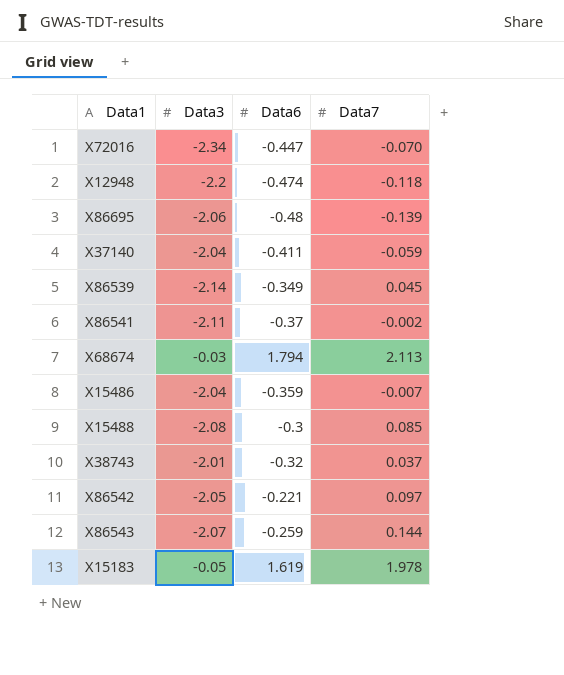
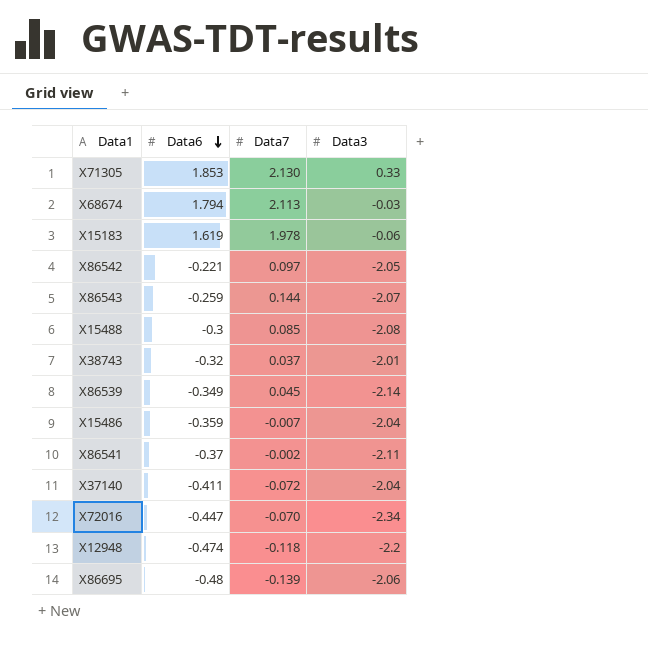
row order: none -> Data6 descending
column Data3 | position: 2 -> 4
row X71305: none -> 1.853 | 2.130 | 0.33
X15183 | Data3: -0.05 -> -0.06
X37140 | Data7: -0.059 -> -0.072

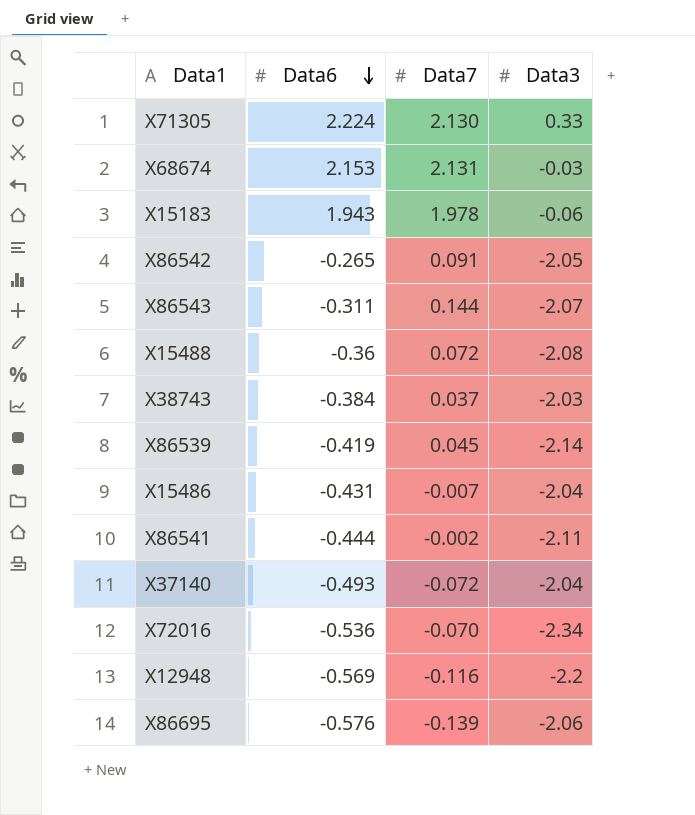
X71305 | Data6: 1.853 -> 2.224
X68674 | Data6: 1.794 -> 2.153
X68674 | Data7: 2.113 -> 2.131
X15183 | Data6: 1.619 -> 1.943
X86542 | Data6: -0.221 -> -0.265
X86542 | Data7: 0.097 -> 0.091
X86543 | Data6: -0.259 -> -0.311
X15488 | Data6: -0.3 -> -0.36
X15488 | Data7: 0.085 -> 0.072
X38743 | Data6: -0.32 -> -0.384
X38743 | Data3: -2.01 -> -2.03
X86539 | Data6: -0.349 -> -0.419
X15486 | Data6: -0.359 -> -0.431
X86541 | Data6: -0.37 -> -0.444
X37140 | Data6: -0.411 -> -0.493
X72016 | Data6: -0.447 -> -0.536
X12948 | Data6: -0.474 -> -0.569
X12948 | Data7: -0.118 -> -0.116
X86695 | Data6: -0.48 -> -0.576

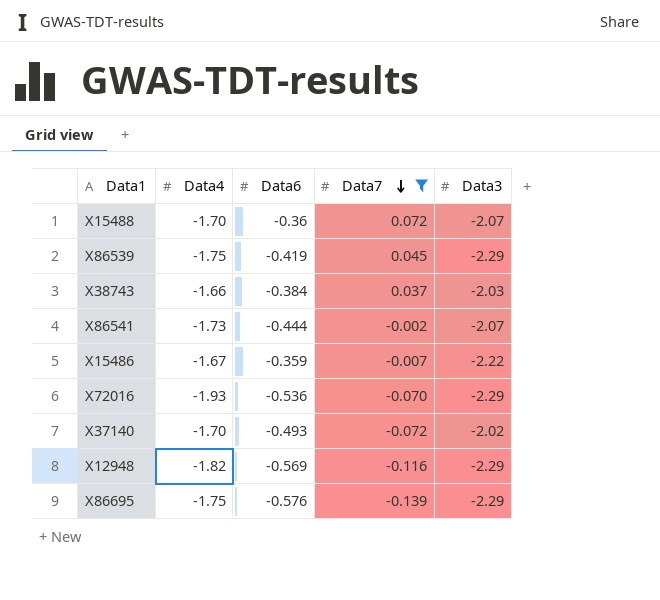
filter: none -> Data7 <= 0.072
row order: Data6 descending -> Data7 descending
column Data4 | position: none -> 2
X15488 | Data3: -2.08 -> -2.07
X86539 | Data3: -2.14 -> -2.29
X86541 | Data3: -2.11 -> -2.07
X15486 | Data6: -0.431 -> -0.359
X15486 | Data3: -2.04 -> -2.22
X72016 | Data3: -2.34 -> -2.29
X37140 | Data3: -2.04 -> -2.02
X12948 | Data3: -2.2 -> -2.29
X86695 | Data3: -2.06 -> -2.29

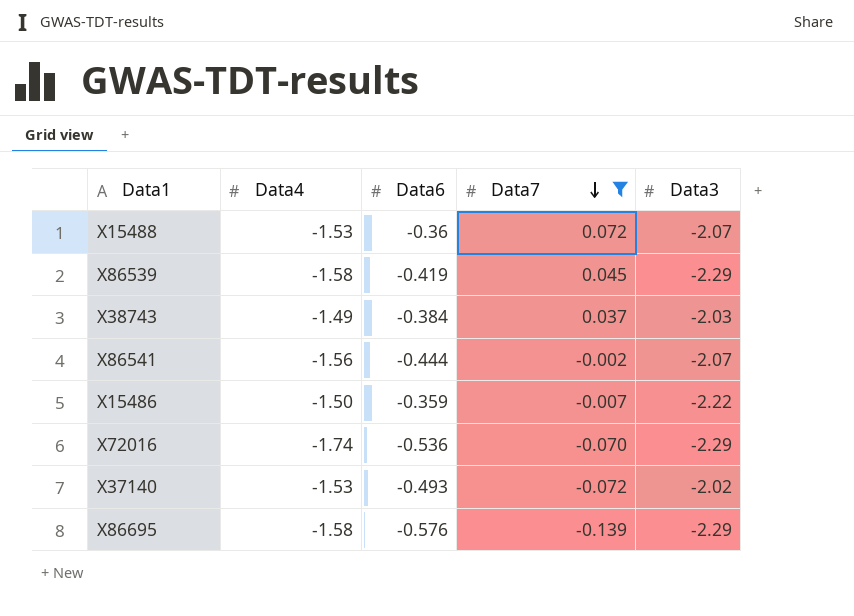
row X12948: -1.82 | -0.569 | -0.116 | -2.29 -> none
X15488 | Data4: -1.70 -> -1.53
X86539 | Data4: -1.75 -> -1.58
X38743 | Data4: -1.66 -> -1.49
X86541 | Data4: -1.73 -> -1.56
X15486 | Data4: -1.67 -> -1.50
X72016 | Data4: -1.93 -> -1.74
X37140 | Data4: -1.70 -> -1.53
X86695 | Data4: -1.75 -> -1.58

